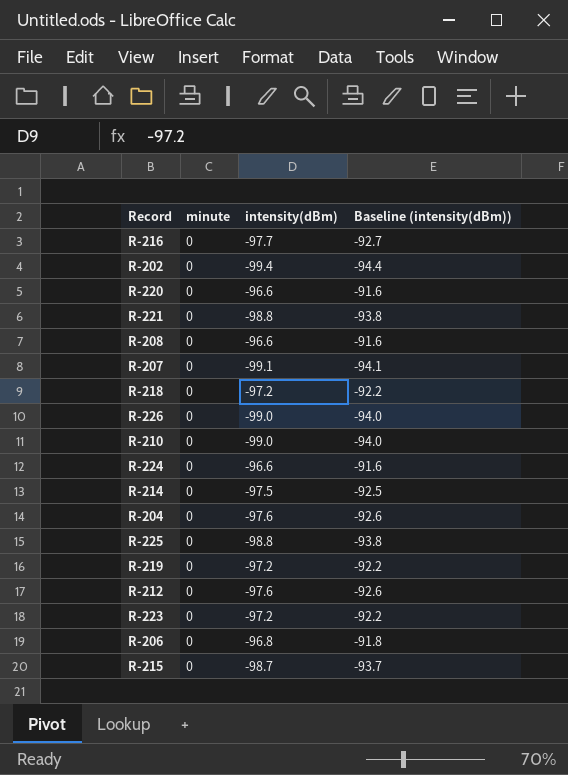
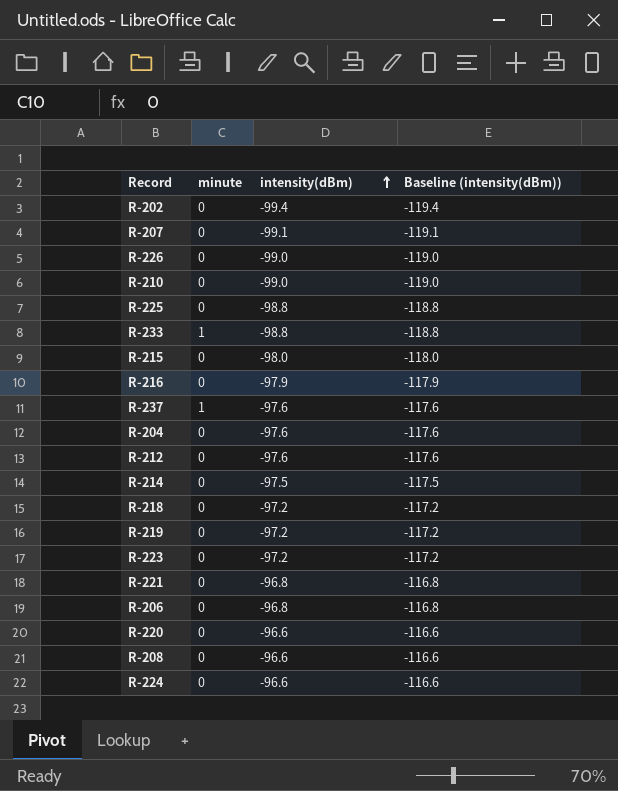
row order: none -> intensity(dBm) ascending
column Baseline (intensity(dBm)) | formula: [intensity(dBm)] + 5 -> [intensity(dBm)] - 20
row R-233: none -> 1 | -98.8 | -118.8
R-215 | intensity(dBm): -98.7 -> -98.0
R-216 | intensity(dBm): -97.7 -> -97.9
row R-237: none -> 1 | -97.6 | -117.6
R-221 | intensity(dBm): -98.8 -> -96.8

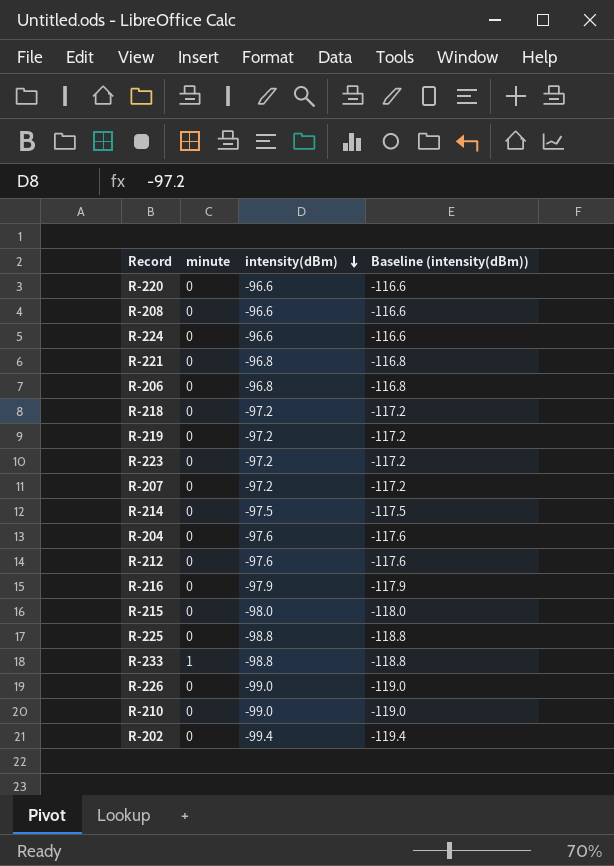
row order: intensity(dBm) ascending -> intensity(dBm) descending
row R-237: 1 | -97.6 | -117.6 -> none
R-207 | intensity(dBm): -99.1 -> -97.2
R-207 | Baseline (intensity(dBm)): -119.1 -> -117.2

